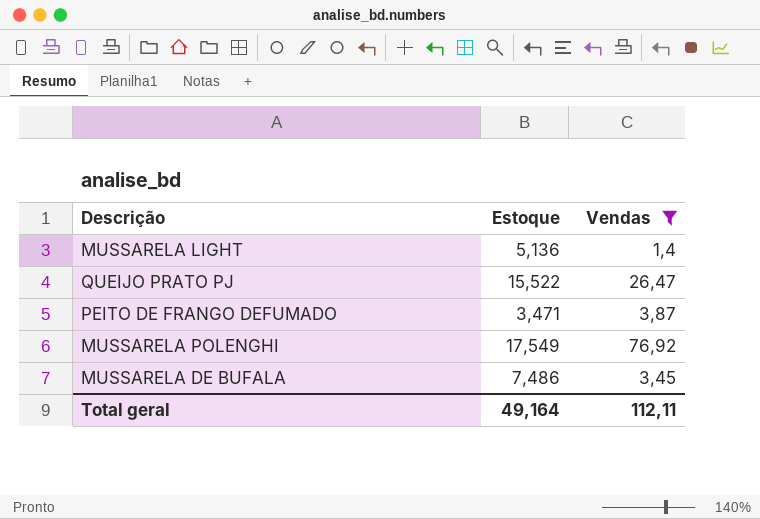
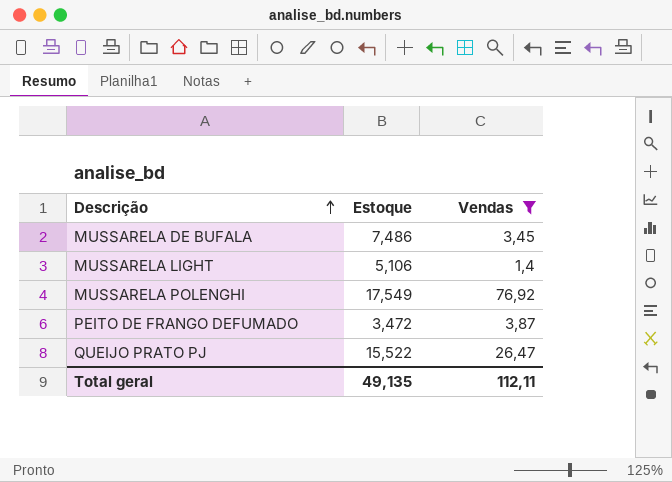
row order: none -> Descrição ascending
MUSSARELA LIGHT | Estoque: 5,136 -> 5,106
PEITO DE FRANGO DEFUMADO | Estoque: 3,471 -> 3,472
Total geral | Estoque: 49,164 -> 49,135

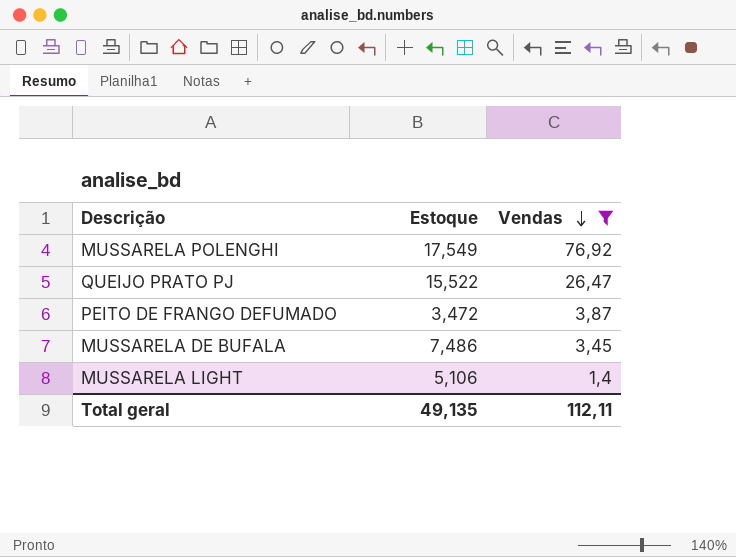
row order: Descrição ascending -> Vendas descending

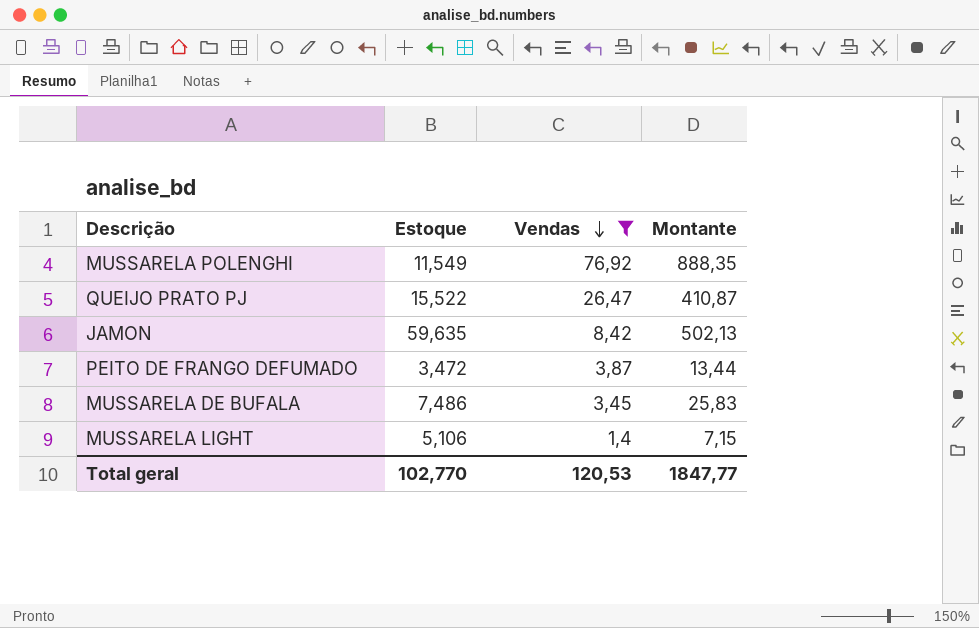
column Montante | formula: none -> [Estoque] * [Vendas]
MUSSARELA POLENGHI | Estoque: 17,549 -> 11,549
row JAMON: none -> 59,635 | 8,42 | 502,13
Total geral | Estoque: 49,135 -> 102,770
Total geral | Vendas: 112,11 -> 120,53

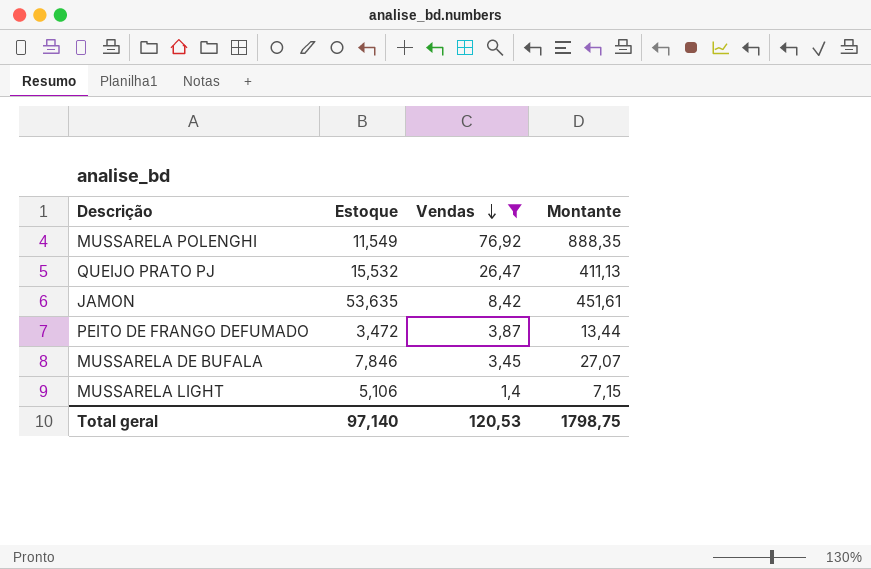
QUEIJO PRATO PJ | Estoque: 15,522 -> 15,532
QUEIJO PRATO PJ | Montante: 410,87 -> 411,13
JAMON | Estoque: 59,635 -> 53,635
JAMON | Montante: 502,13 -> 451,61
MUSSARELA DE BUFALA | Estoque: 7,486 -> 7,846
MUSSARELA DE BUFALA | Montante: 25,83 -> 27,07
Total geral | Estoque: 102,770 -> 97,140
Total geral | Montante: 1847,77 -> 1798,75

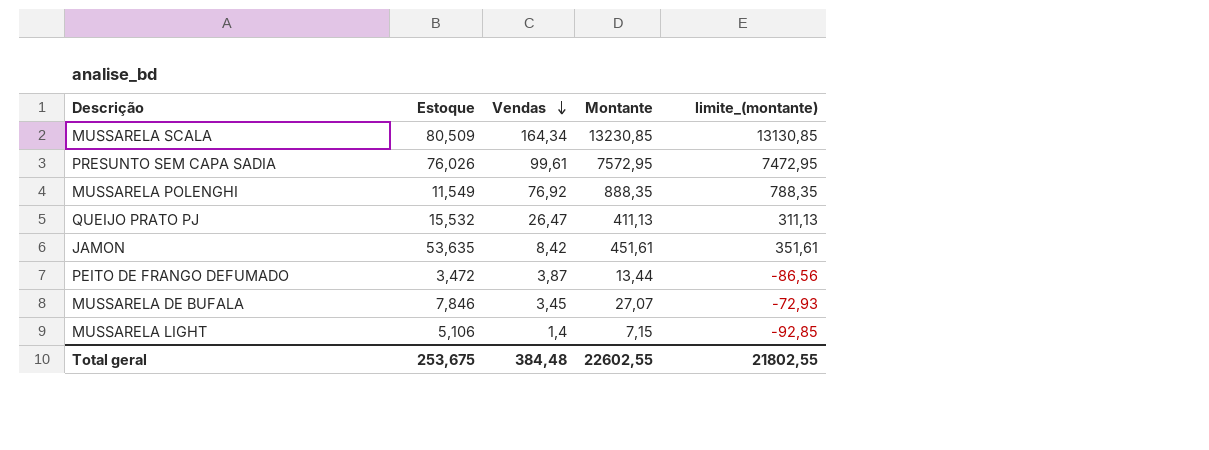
filter: Vendas <= 76,92 -> none
column limite_(montante) | formula: none -> [Montante] - 100
Total geral | Estoque: 97,140 -> 253,675
Total geral | Vendas: 120,53 -> 384,48
Total geral | Montante: 1798,75 -> 22602,55

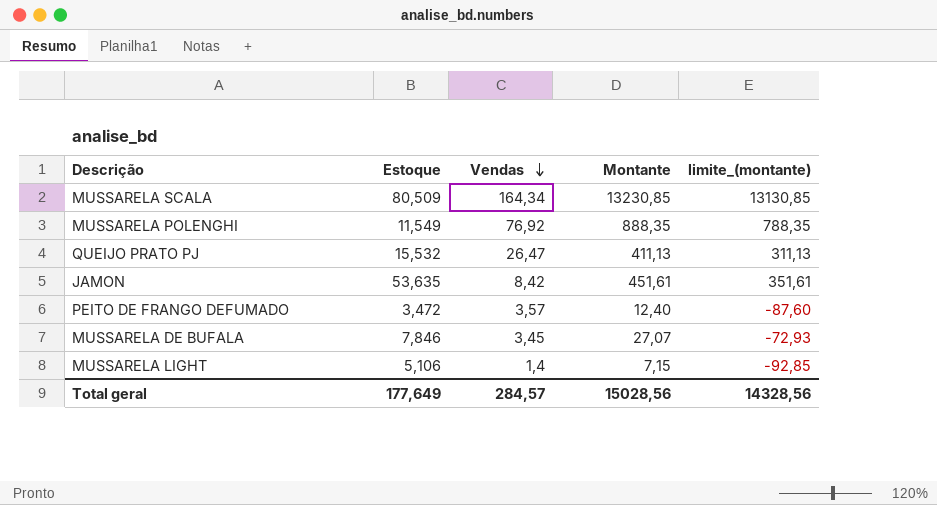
row PRESUNTO SEM CAPA SADIA: 76,026 | 99,61 | 7572,95 | 7472,95 -> none
PEITO DE FRANGO DEFUMADO | Vendas: 3,87 -> 3,57
PEITO DE FRANGO DEFUMADO | Montante: 13,44 -> 12,40
PEITO DE FRANGO DEFUMADO | limite_(montante): -86,56 -> -87,60
Total geral | Estoque: 253,675 -> 177,649
Total geral | Vendas: 384,48 -> 284,57
Total geral | Montante: 22602,55 -> 15028,56
Total geral | limite_(montante): 21802,55 -> 14328,56

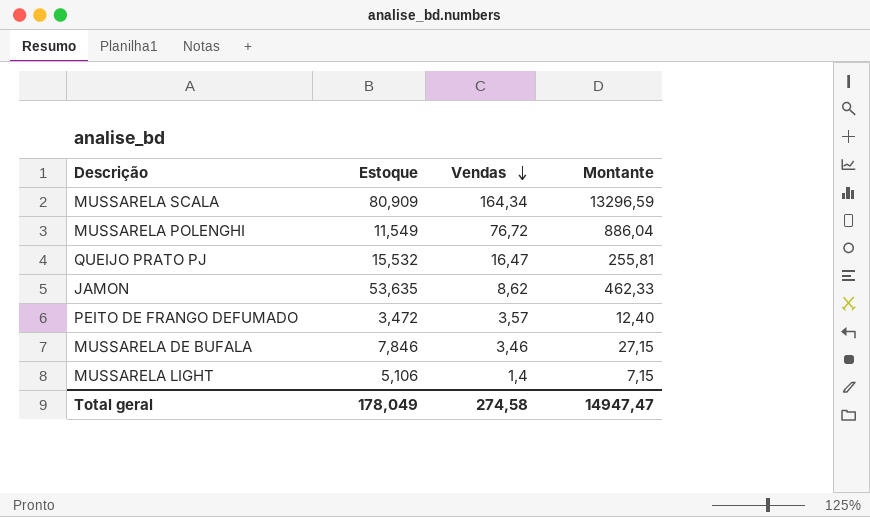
column limite_(montante) | formula: [Montante] - 100 -> none
MUSSARELA SCALA | Estoque: 80,509 -> 80,909
MUSSARELA SCALA | Montante: 13230,85 -> 13296,59
MUSSARELA POLENGHI | Vendas: 76,92 -> 76,72
MUSSARELA POLENGHI | Montante: 888,35 -> 886,04
QUEIJO PRATO PJ | Vendas: 26,47 -> 16,47
QUEIJO PRATO PJ | Montante: 411,13 -> 255,81
JAMON | Vendas: 8,42 -> 8,62
JAMON | Montante: 451,61 -> 462,33
MUSSARELA DE BUFALA | Vendas: 3,45 -> 3,46
MUSSARELA DE BUFALA | Montante: 27,07 -> 27,15
Total geral | Estoque: 177,649 -> 178,049
Total geral | Vendas: 284,57 -> 274,58
Total geral | Montante: 15028,56 -> 14947,47

